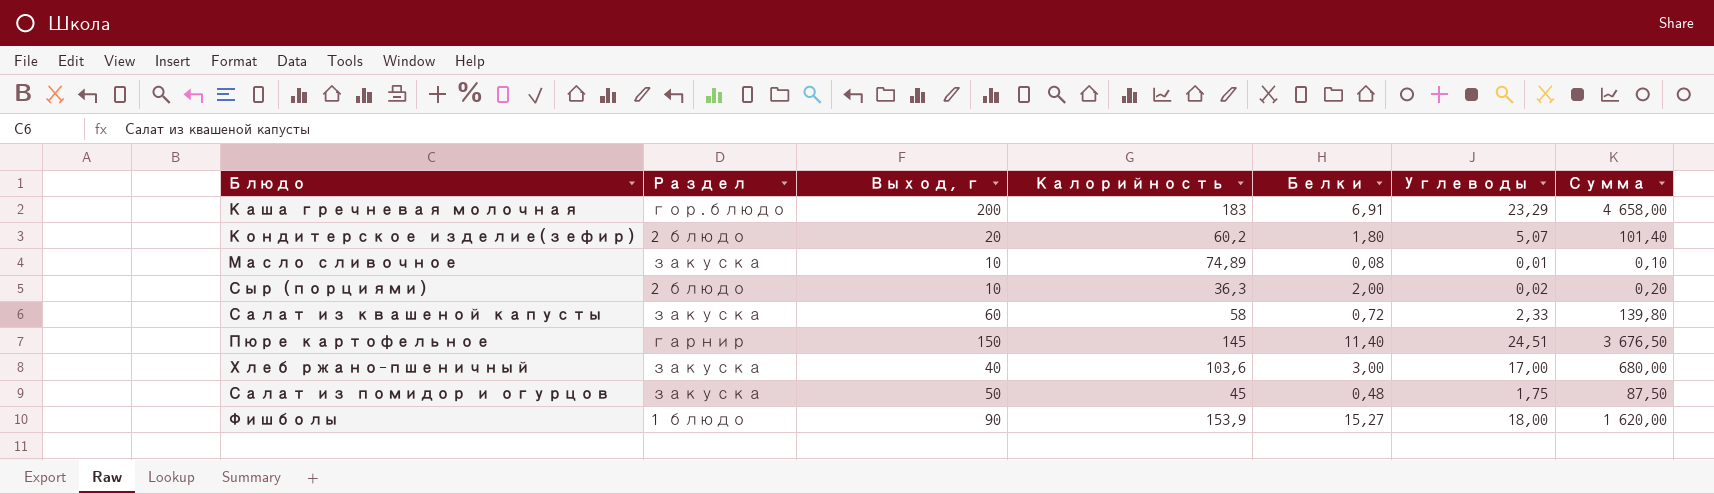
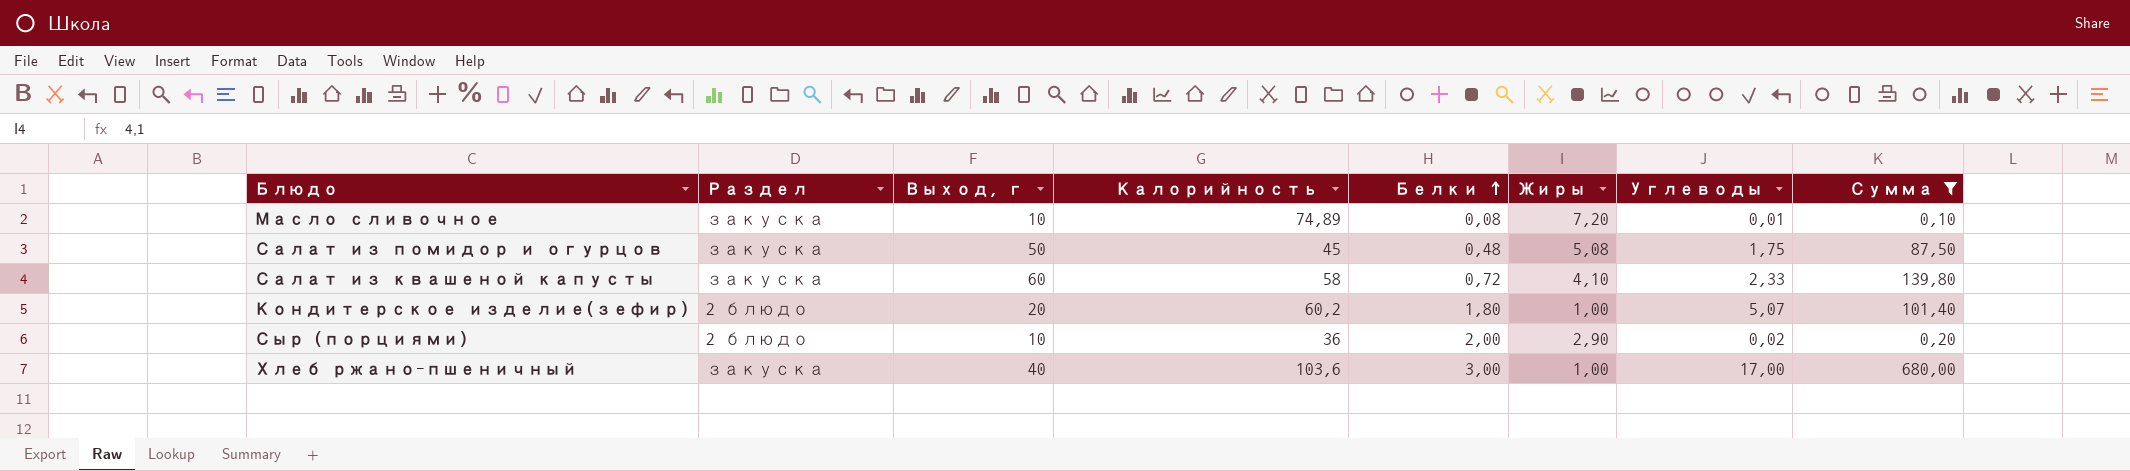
filter: none -> Сумма <= 680,00
row order: none -> Белки ascending
column Жиры | position: none -> 6
Сыр (порциями) | Калорийность: 36,3 -> 36

